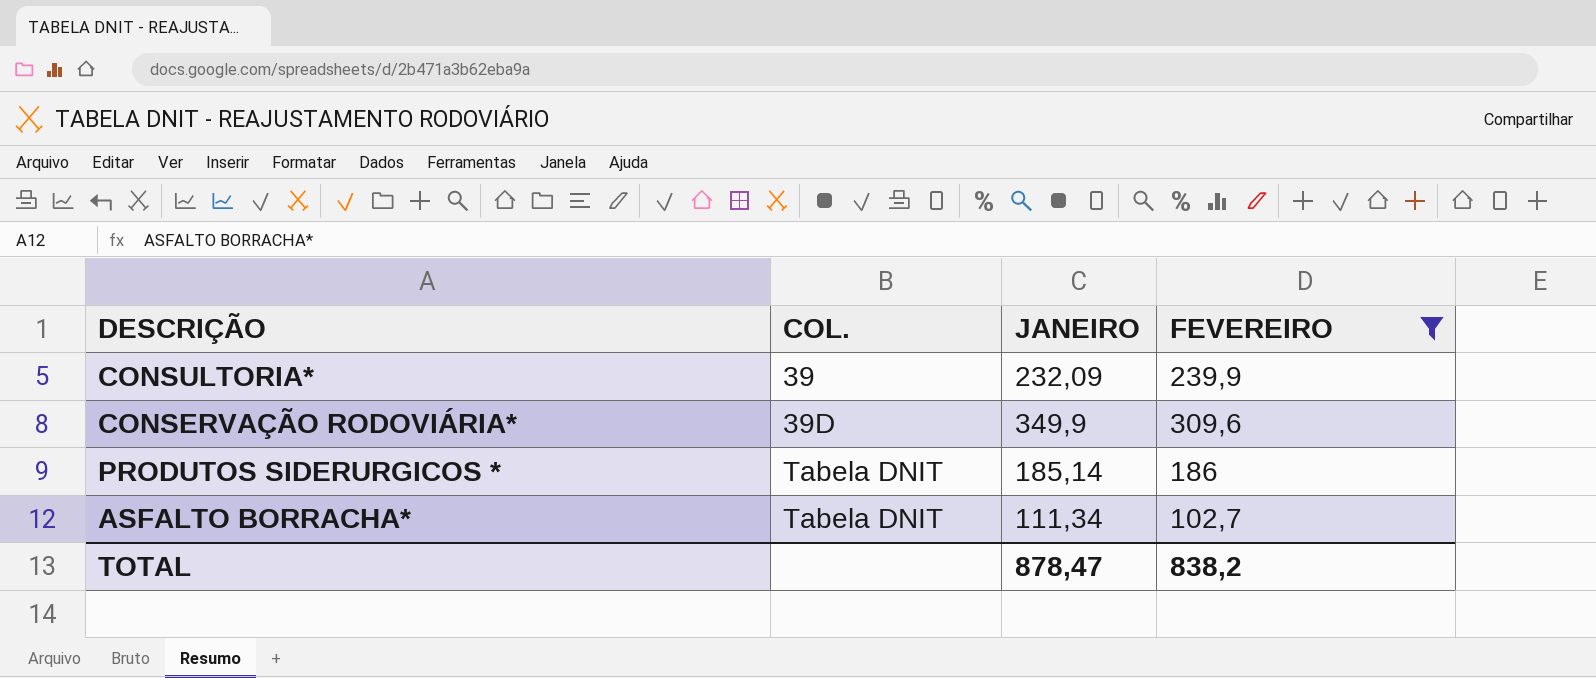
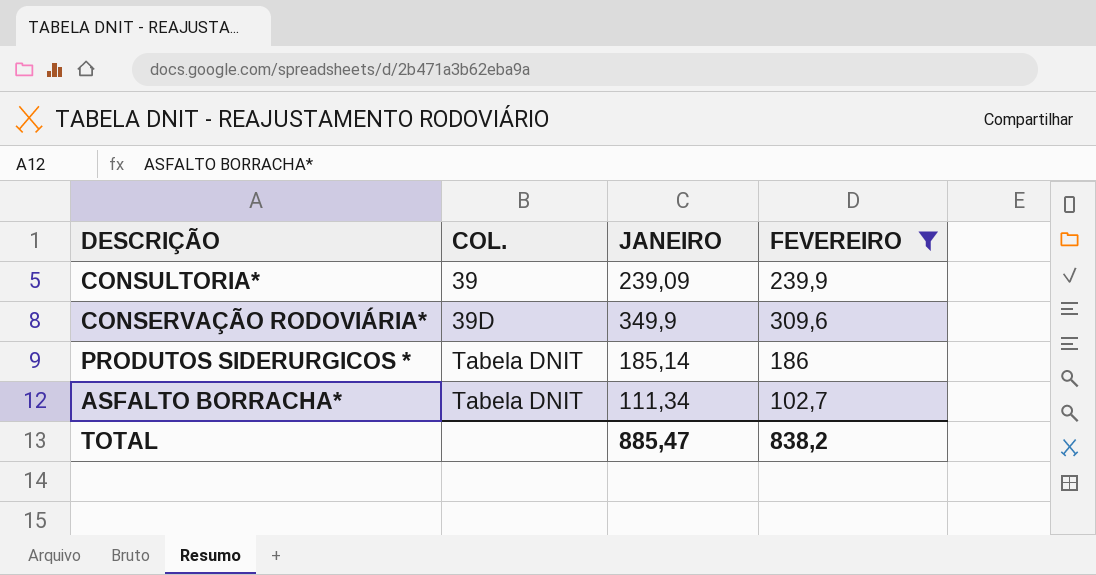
CONSULTORIA* | JANEIRO: 232,09 -> 239,09
TOTAL | JANEIRO: 878,47 -> 885,47

